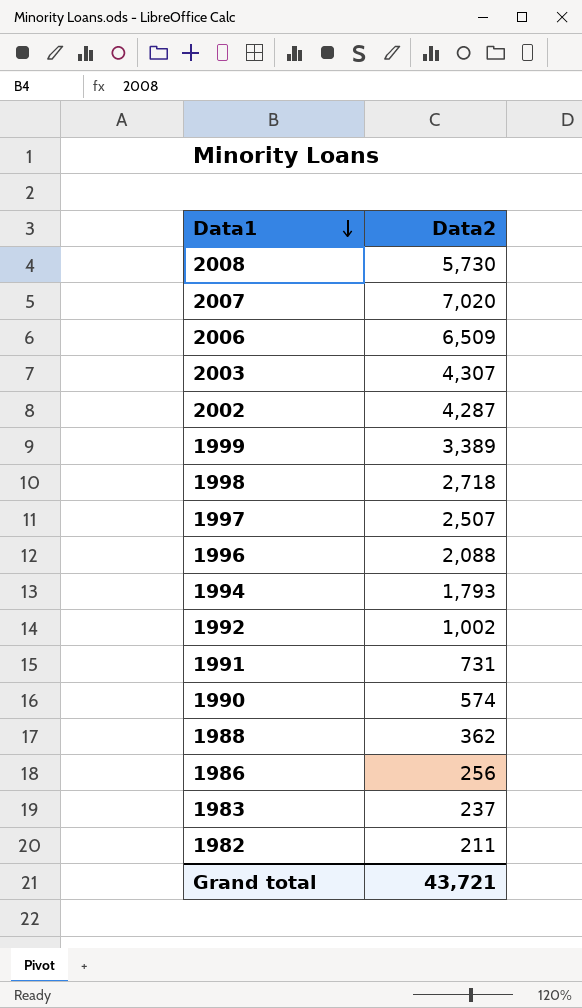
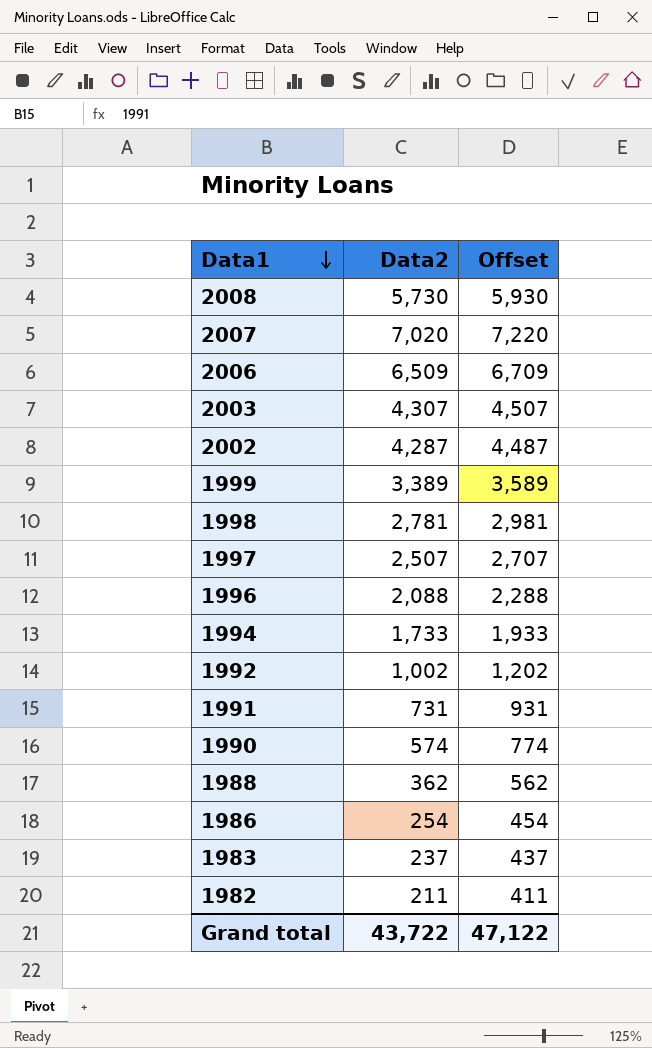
column Offset | formula: none -> [Data2] + 200
1998 | Data2: 2,718 -> 2,781
1994 | Data2: 1,793 -> 1,733
1986 | Data2: 256 -> 254
Grand total | Data2: 43,721 -> 43,722

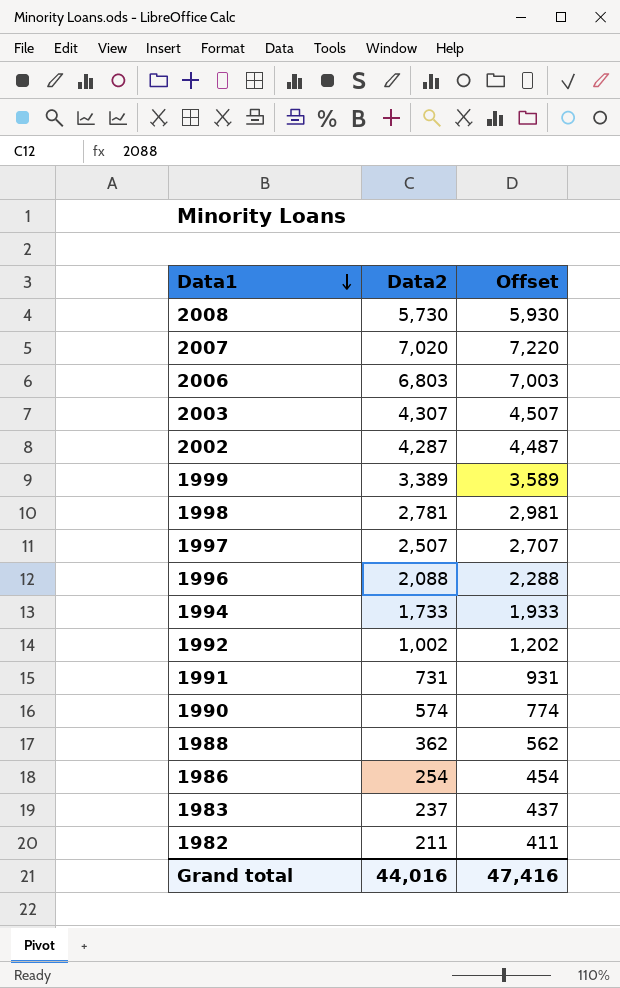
2006 | Data2: 6,509 -> 6,803
2006 | Offset: 6,709 -> 7,003
Grand total | Data2: 43,722 -> 44,016
Grand total | Offset: 47,122 -> 47,416

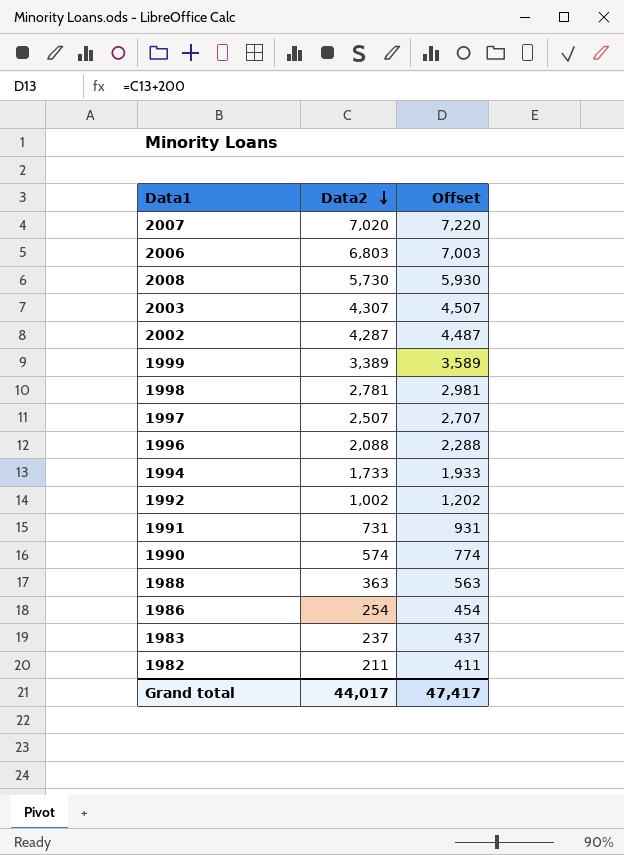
row order: Data1 descending -> Data2 descending
1988 | Data2: 362 -> 363
1988 | Offset: 562 -> 563
Grand total | Data2: 44,016 -> 44,017
Grand total | Offset: 47,416 -> 47,417

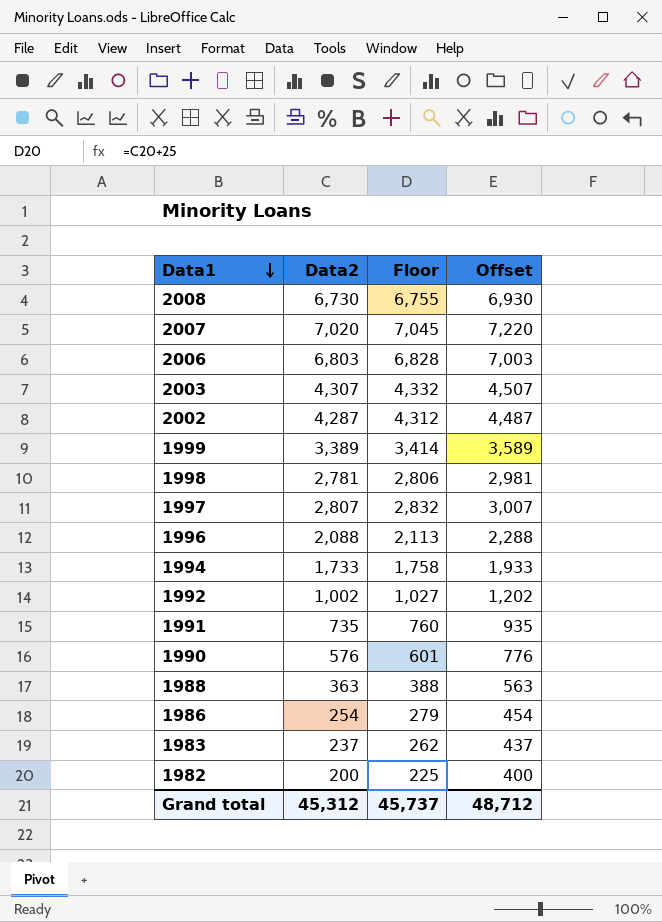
row order: Data2 descending -> Data1 descending
column Floor | formula: none -> [Data2] + 25
2008 | Data2: 5,730 -> 6,730
2008 | Offset: 5,930 -> 6,930
1997 | Data2: 2,507 -> 2,807
1997 | Offset: 2,707 -> 3,007
1991 | Data2: 731 -> 735
1991 | Offset: 931 -> 935
1990 | Data2: 574 -> 576
1990 | Offset: 774 -> 776
1982 | Data2: 211 -> 200
1982 | Offset: 411 -> 400
Grand total | Data2: 44,017 -> 45,312
Grand total | Offset: 47,417 -> 48,712

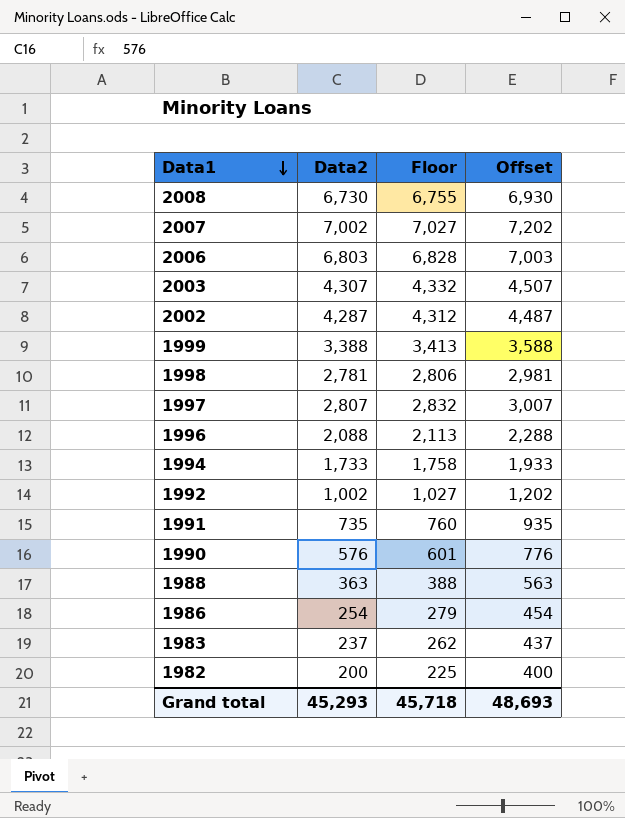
2007 | Data2: 7,020 -> 7,002
2007 | Floor: 7,045 -> 7,027
2007 | Offset: 7,220 -> 7,202
1999 | Data2: 3,389 -> 3,388
1999 | Floor: 3,414 -> 3,413
1999 | Offset: 3,589 -> 3,588
Grand total | Data2: 45,312 -> 45,293
Grand total | Floor: 45,737 -> 45,718
Grand total | Offset: 48,712 -> 48,693

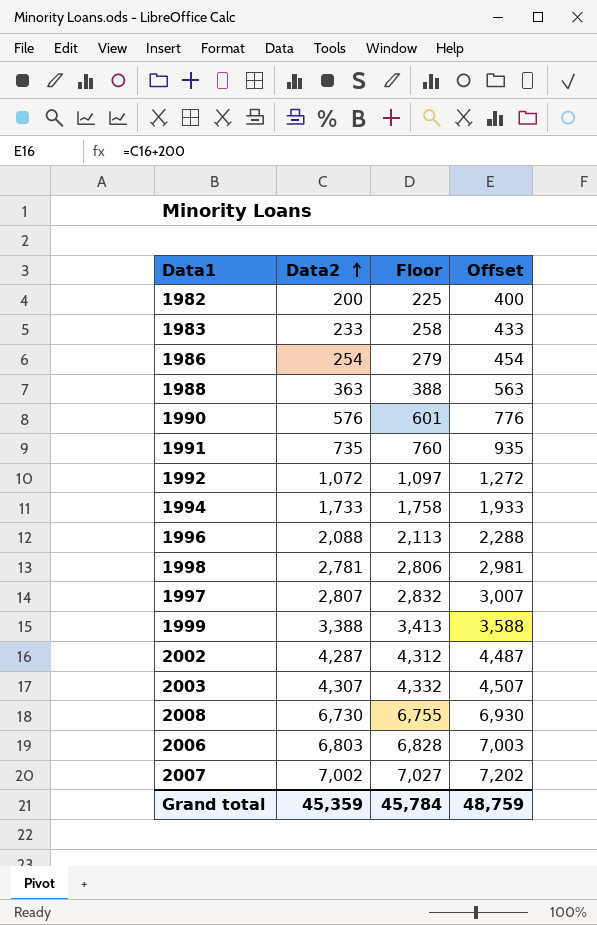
row order: Data1 descending -> Data2 ascending
1983 | Data2: 237 -> 233
1983 | Floor: 262 -> 258
1983 | Offset: 437 -> 433
1992 | Data2: 1,002 -> 1,072
1992 | Floor: 1,027 -> 1,097
1992 | Offset: 1,202 -> 1,272
Grand total | Data2: 45,293 -> 45,359
Grand total | Floor: 45,718 -> 45,784
Grand total | Offset: 48,693 -> 48,759

